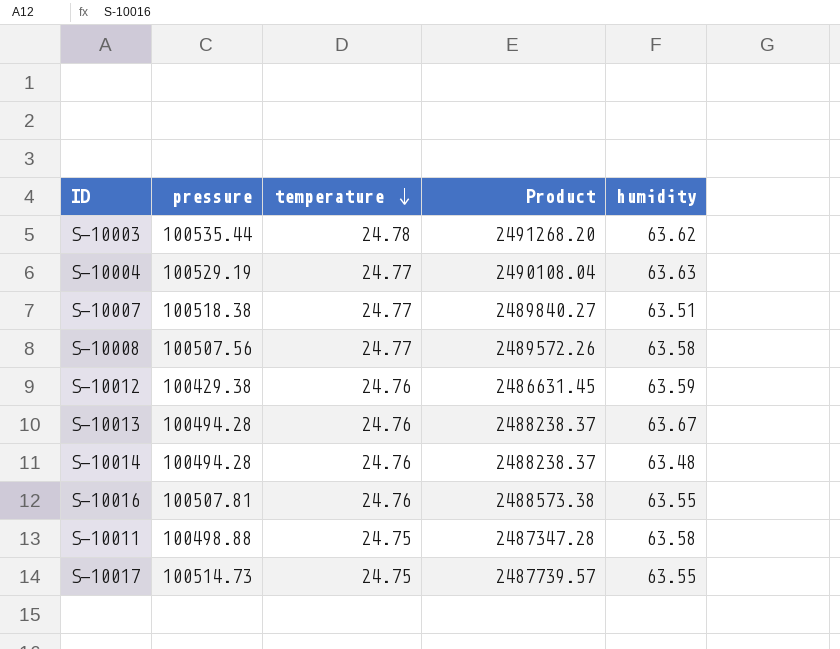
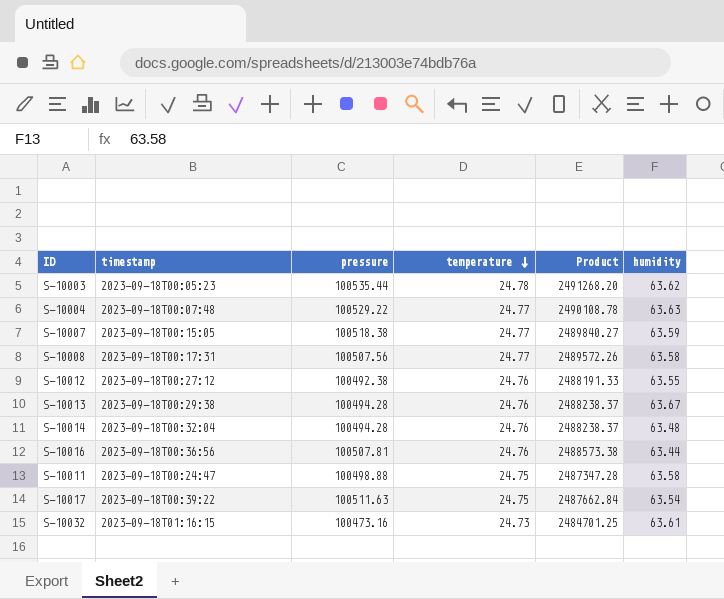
column timestamp | position: none -> 2
S-10004 | pressure: 100529.19 -> 100529.22
S-10004 | Product: 2490108.04 -> 2490108.78
S-10007 | humidity: 63.51 -> 63.59
S-10012 | pressure: 100429.38 -> 100492.38
S-10012 | Product: 2486631.45 -> 2488191.33
S-10012 | humidity: 63.59 -> 63.55
S-10016 | humidity: 63.55 -> 63.44
S-10017 | pressure: 100514.73 -> 100511.63
S-10017 | Product: 2487739.57 -> 2487662.84
S-10017 | humidity: 63.55 -> 63.54
row S-10032: none -> 2023-09-18T01:16:15 | 100473.16 | 24.73 | 2484701.25 | 63.61

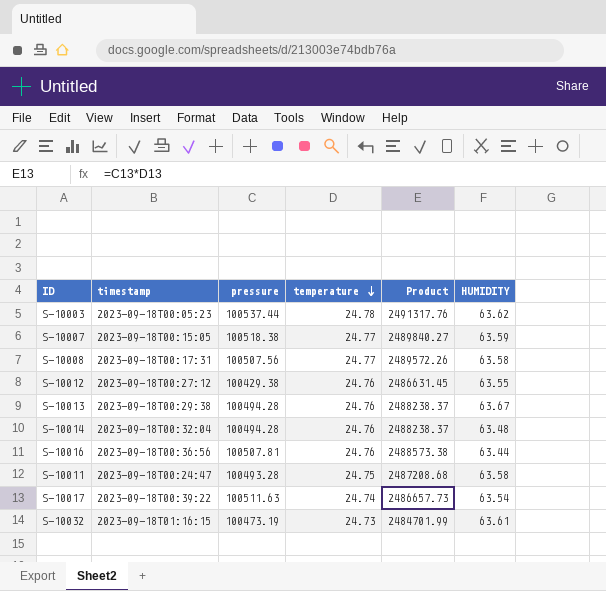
column name: humidity -> HUMIDITY
row S-10004: 2023-09-18T00:07:48 | 100529.22 | 24.77 | 2490108.78 | 63.63 -> none
S-10003 | pressure: 100535.44 -> 100537.44
S-10003 | Product: 2491268.20 -> 2491317.76
S-10012 | pressure: 100492.38 -> 100429.38
S-10012 | Product: 2488191.33 -> 2486631.45
S-10011 | pressure: 100498.88 -> 100493.28
S-10011 | Product: 2487347.28 -> 2487208.68
S-10017 | temperature: 24.75 -> 24.74
S-10017 | Product: 2487662.84 -> 2486657.73
S-10032 | pressure: 100473.16 -> 100473.19
S-10032 | Product: 2484701.25 -> 2484701.99

